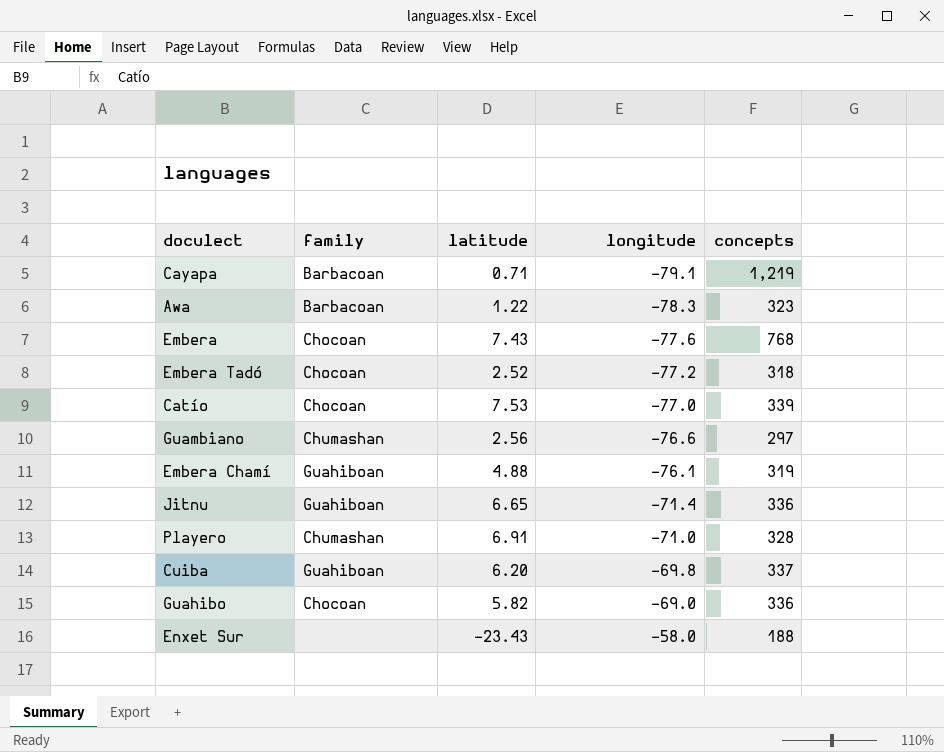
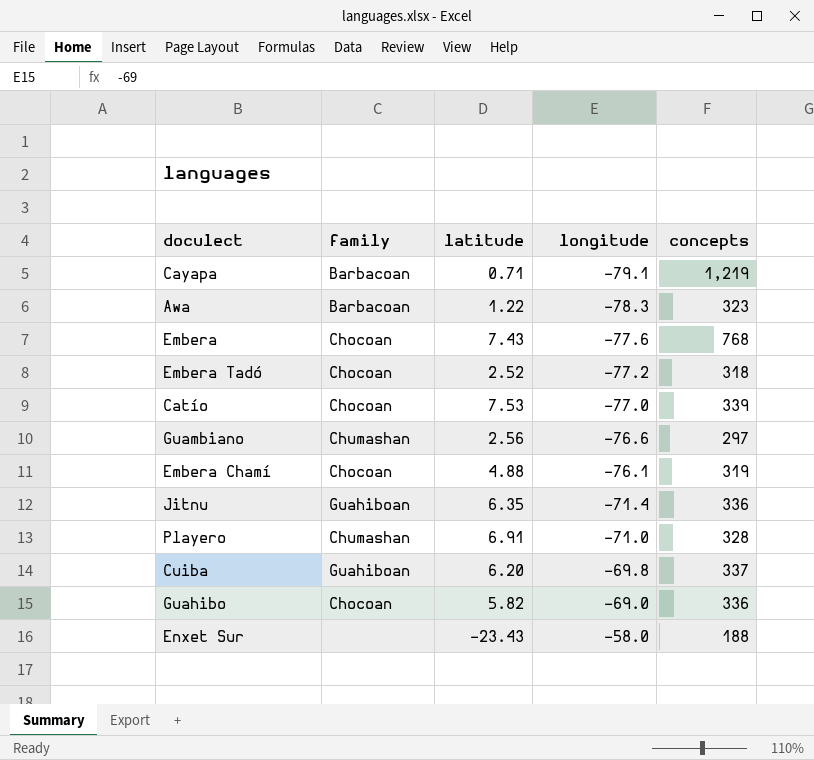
Embera Chamí | family: Guahiboan -> Chocoan
Jitnu | latitude: 6.65 -> 6.35

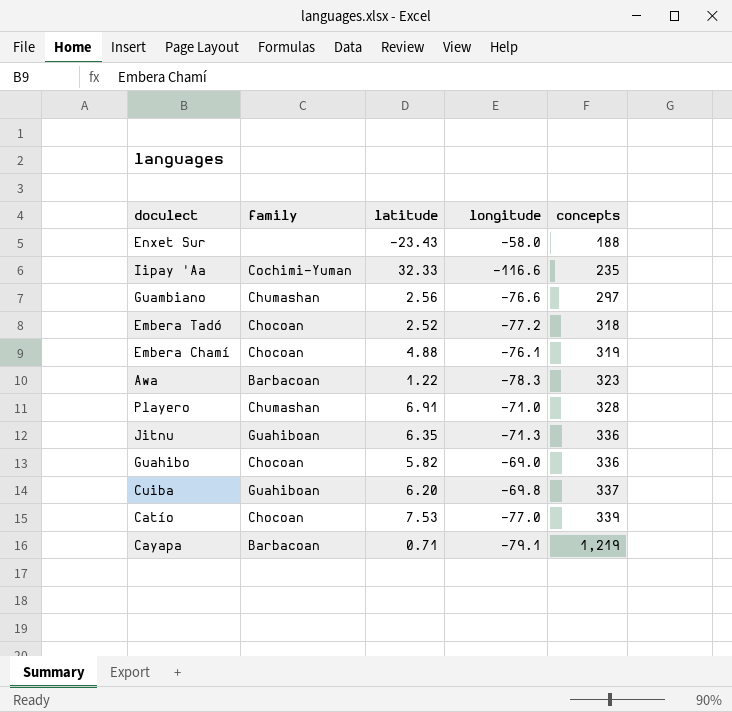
row order: longitude ascending -> concepts ascending
row Embera: Chocoan | 7.43 | -77.6 | 768 -> none
row Iipay 'Aa: none -> Cochimi-Yuman | 32.33 | -116.6 | 235
Jitnu | longitude: -71.4 -> -71.3

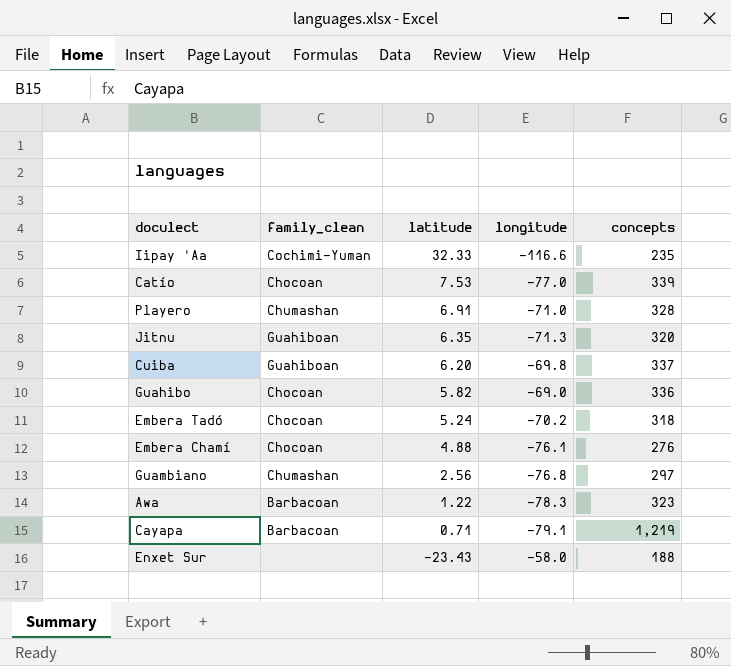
row order: concepts ascending -> latitude descending
column name: family -> family_clean
Jitnu | concepts: 336 -> 320
Embera Tadó | latitude: 2.52 -> 5.24
Embera Tadó | longitude: -77.2 -> -70.2
Embera Chamí | concepts: 319 -> 276
Guambiano | longitude: -76.6 -> -76.8

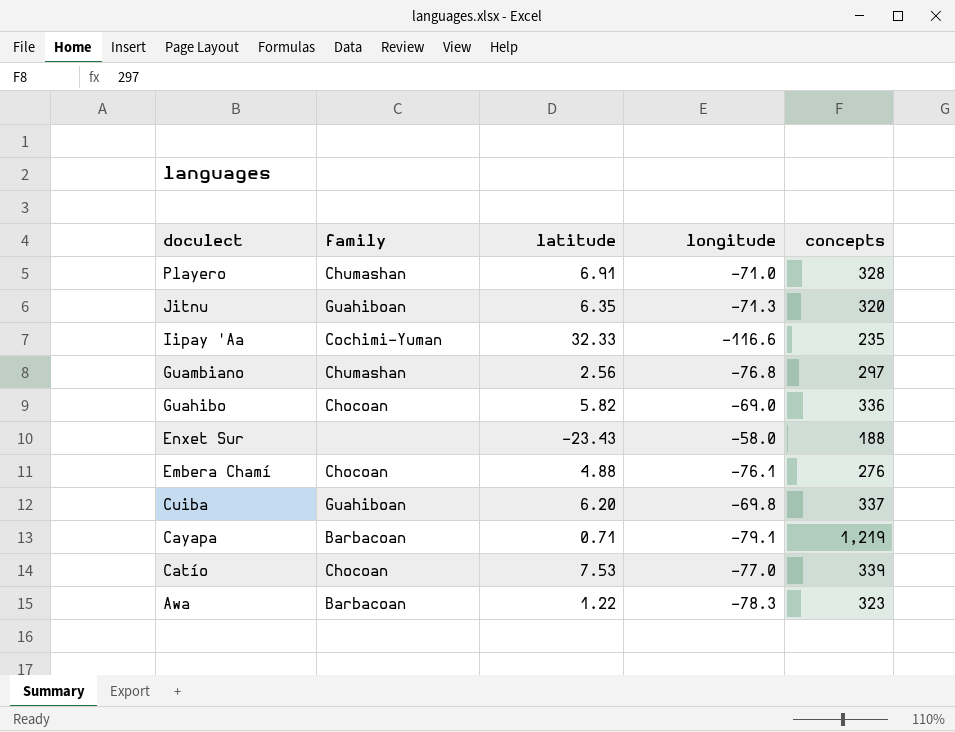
row order: latitude descending -> doculect descending
column name: family_clean -> family
row Embera Tadó: Chocoan | 5.24 | -70.2 | 318 -> none

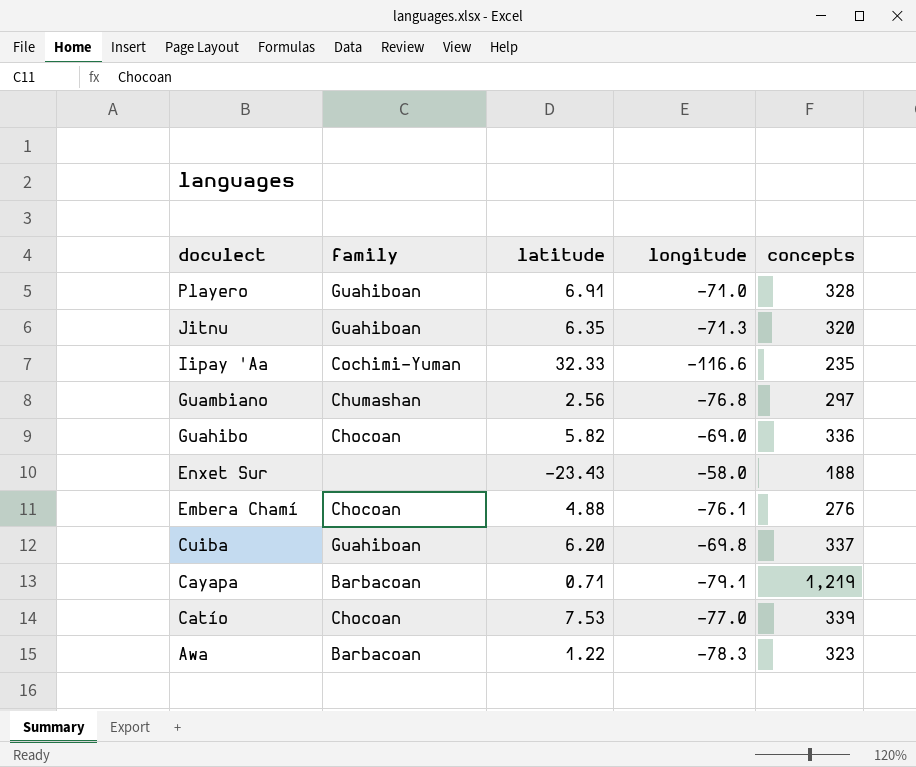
Playero | family: Chumashan -> Guahiboan

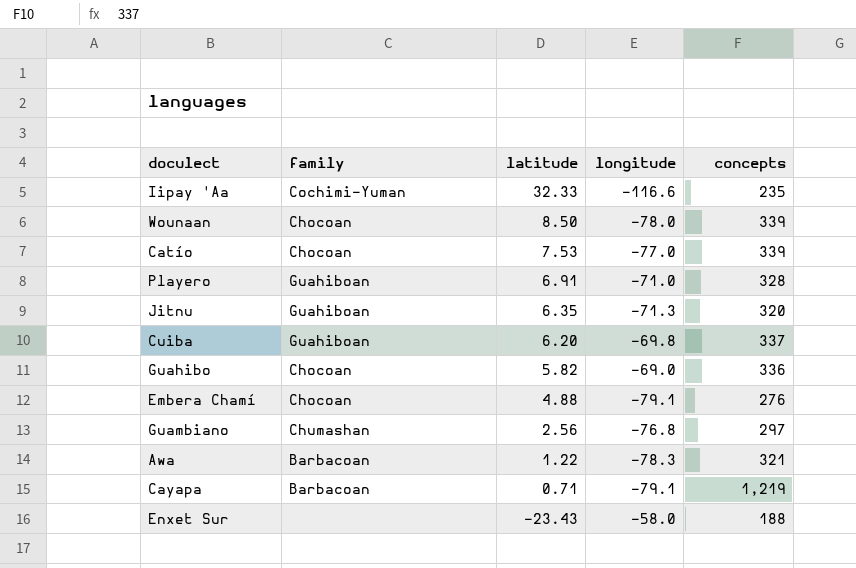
row order: doculect descending -> latitude descending
row Wounaan: none -> Chocoan | 8.50 | -78.0 | 339
Embera Chamí | longitude: -76.1 -> -79.1
Awa | concepts: 323 -> 321

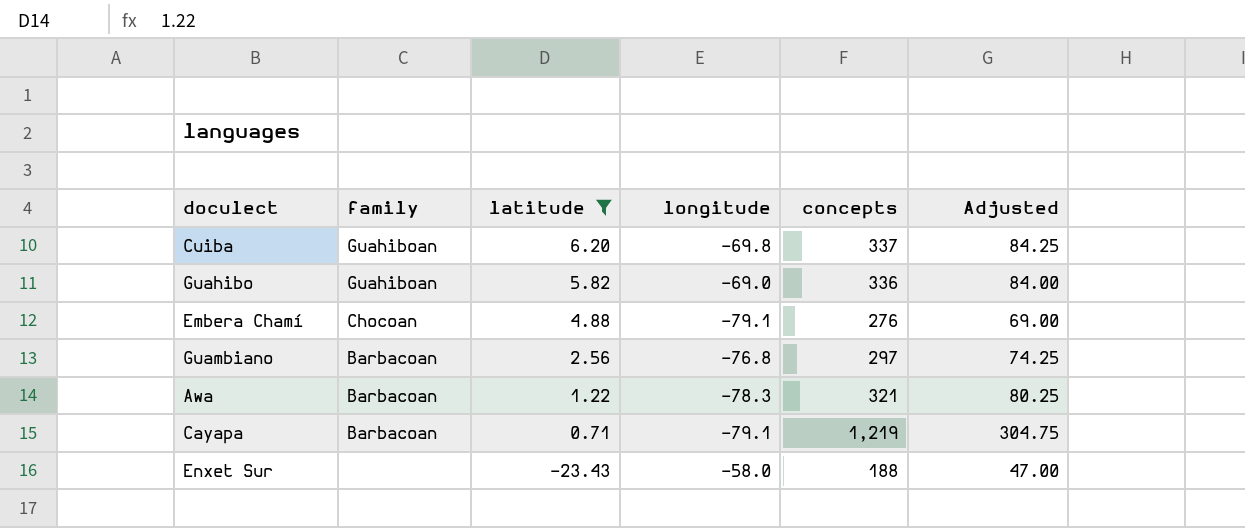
filter: none -> latitude <= 6.20
column Adjusted | formula: none -> [concepts] * 0.25
Guahibo | family: Chocoan -> Guahiboan
Guambiano | family: Chumashan -> Barbacoan

